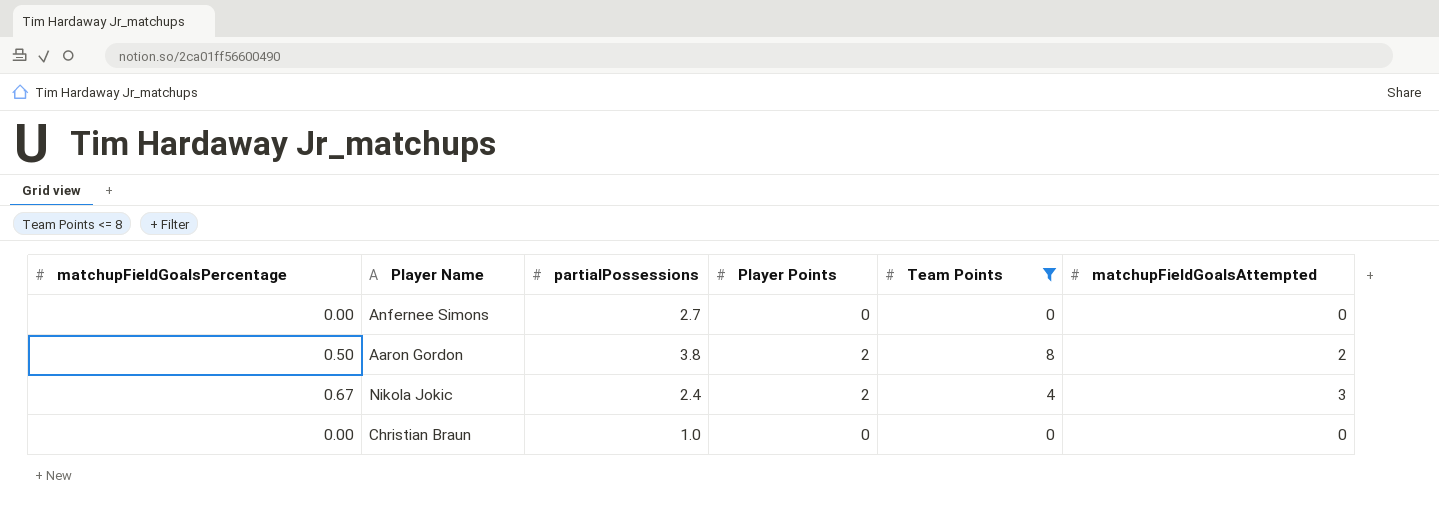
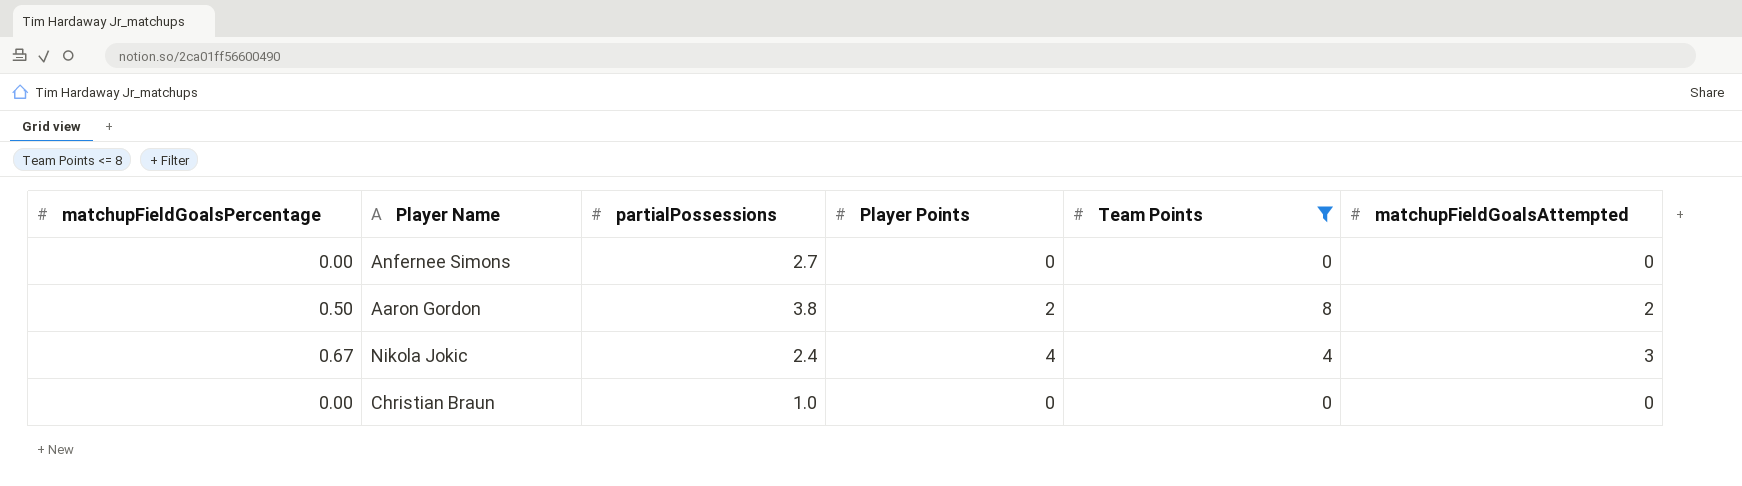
Nikola Jokic | Player Points: 2 -> 4

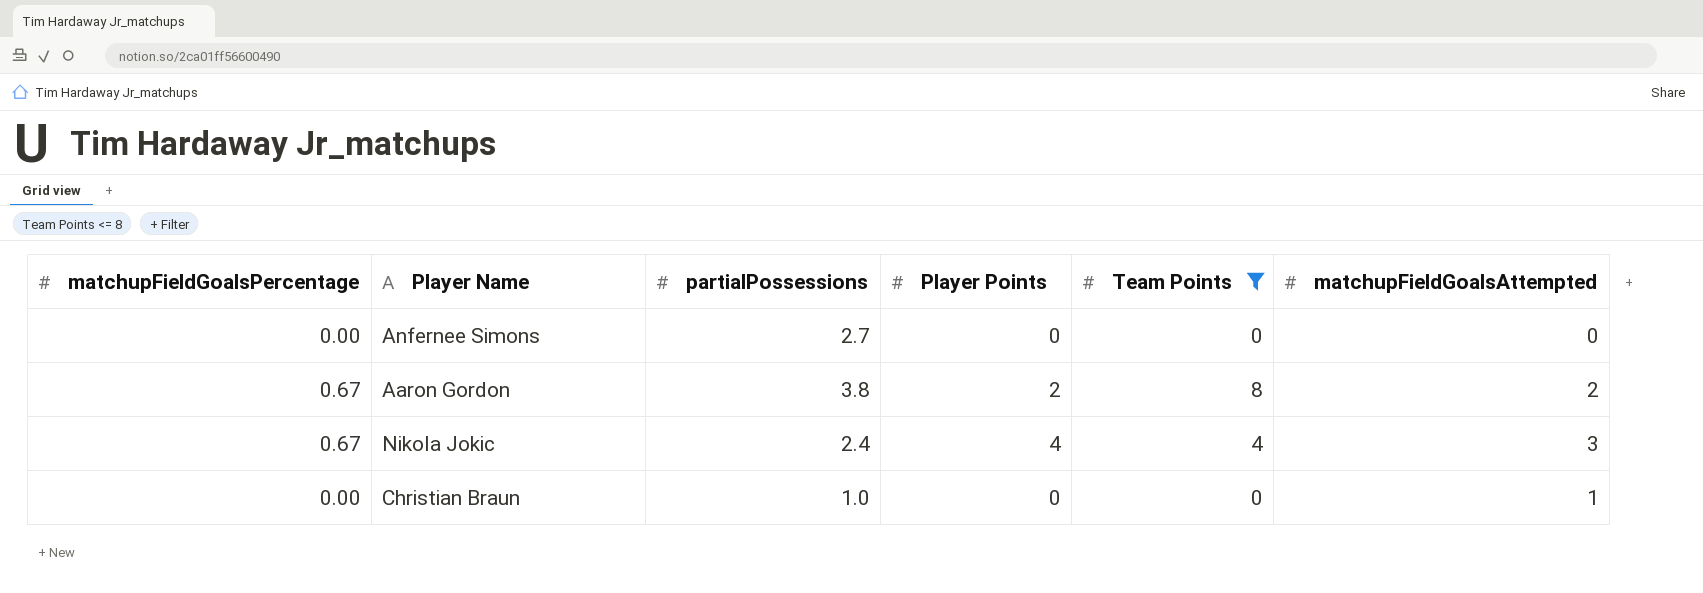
Aaron Gordon | matchupFieldGoalsPercentage: 0.50 -> 0.67
Christian Braun | matchupFieldGoalsAttempted: 0 -> 1

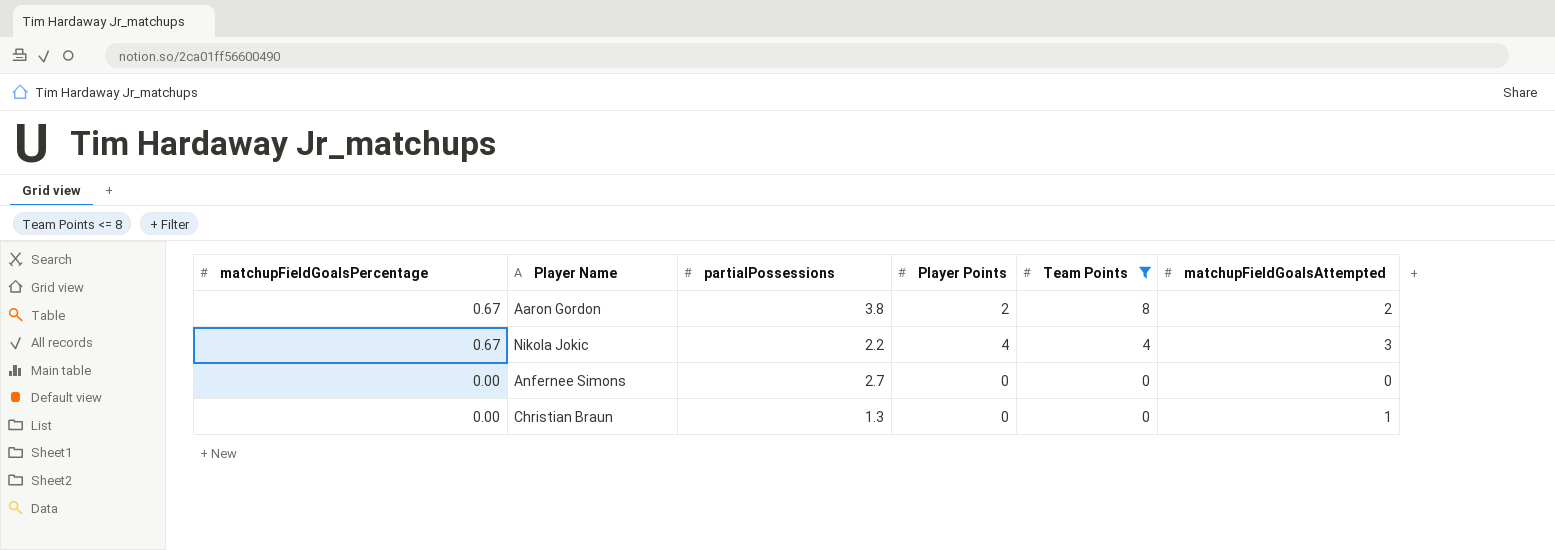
row order: none -> matchupFieldGoalsPercentage descending
Nikola Jokic | partialPossessions: 2.4 -> 2.2
Christian Braun | partialPossessions: 1.0 -> 1.3

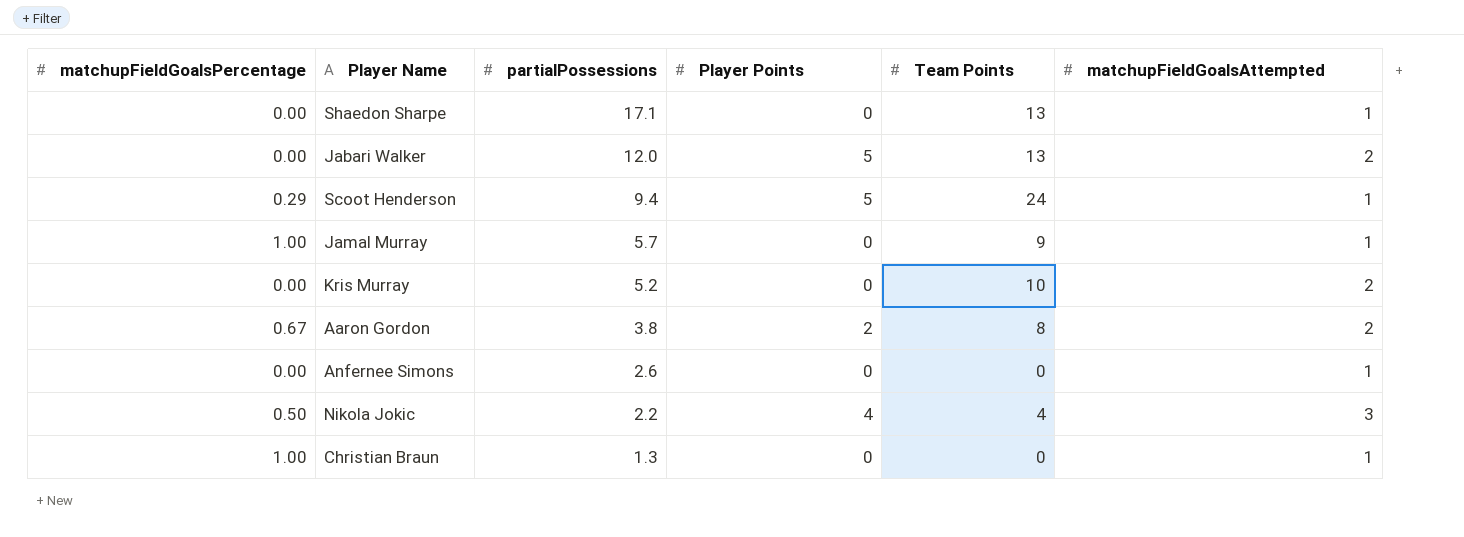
filter: Team Points <= 8 -> none
row order: matchupFieldGoalsPercentage descending -> partialPossessions descending
Anfernee Simons | partialPossessions: 2.7 -> 2.6
Anfernee Simons | matchupFieldGoalsAttempted: 0 -> 1
Nikola Jokic | matchupFieldGoalsPercentage: 0.67 -> 0.50
Christian Braun | matchupFieldGoalsPercentage: 0.00 -> 1.00

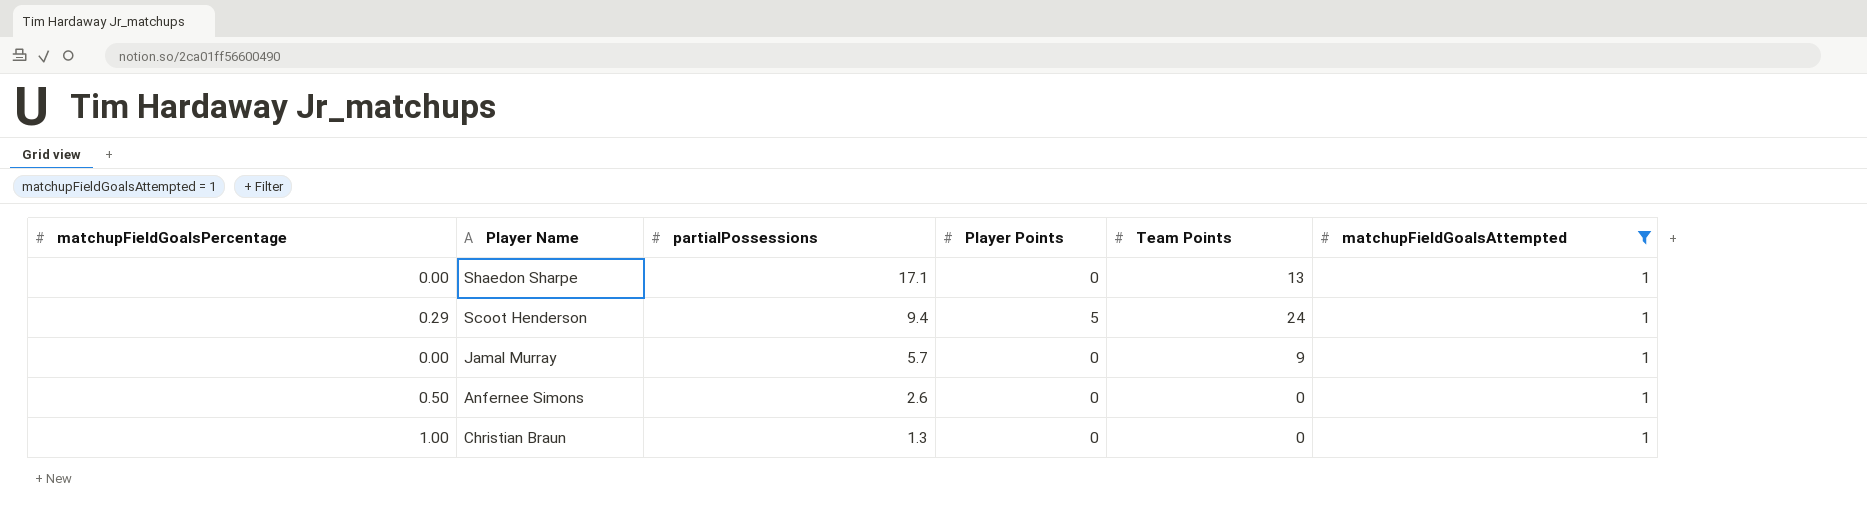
filter: none -> matchupFieldGoalsAttempted = 1
Jamal Murray | matchupFieldGoalsPercentage: 1.00 -> 0.00
Anfernee Simons | matchupFieldGoalsPercentage: 0.00 -> 0.50

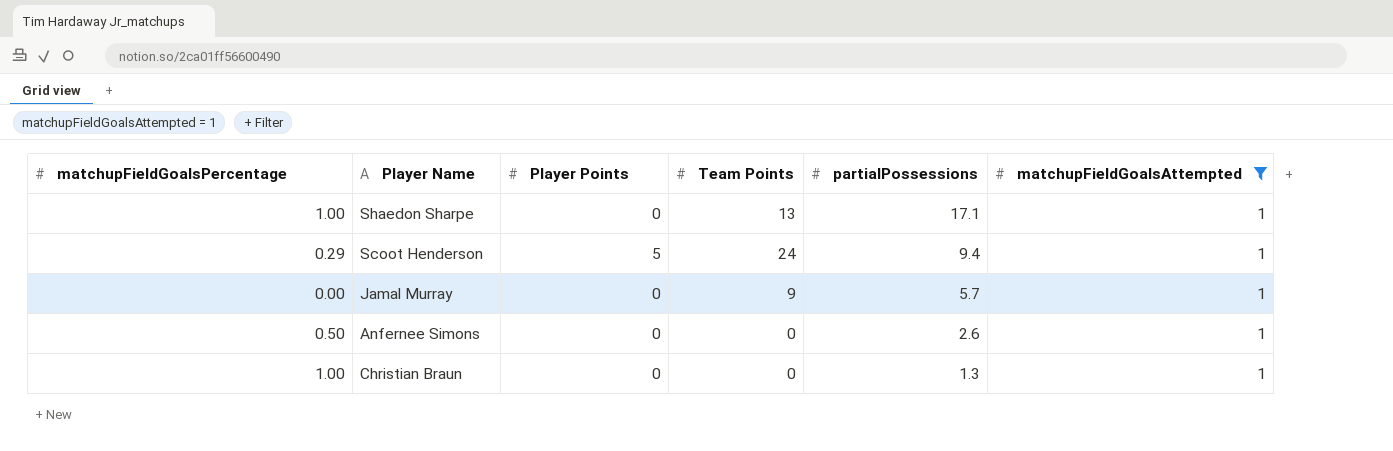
column partialPossessions | position: 3 -> 5
Shaedon Sharpe | matchupFieldGoalsPercentage: 0.00 -> 1.00

